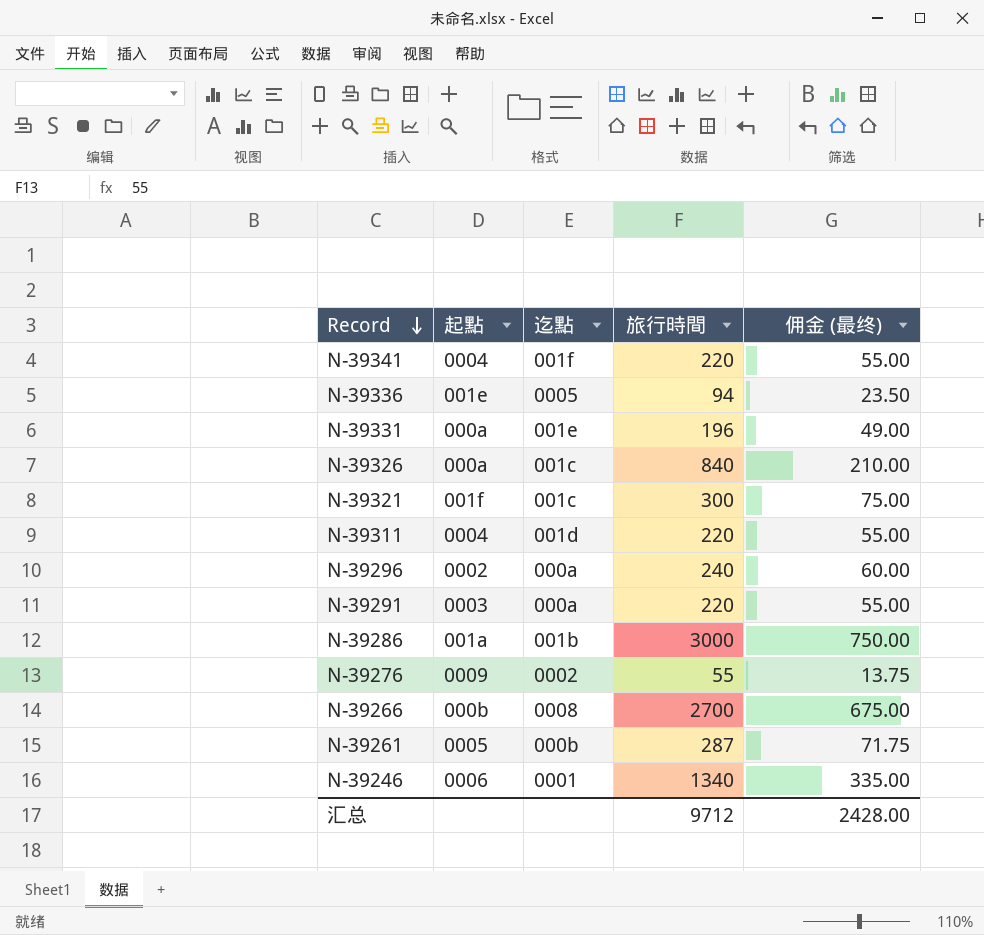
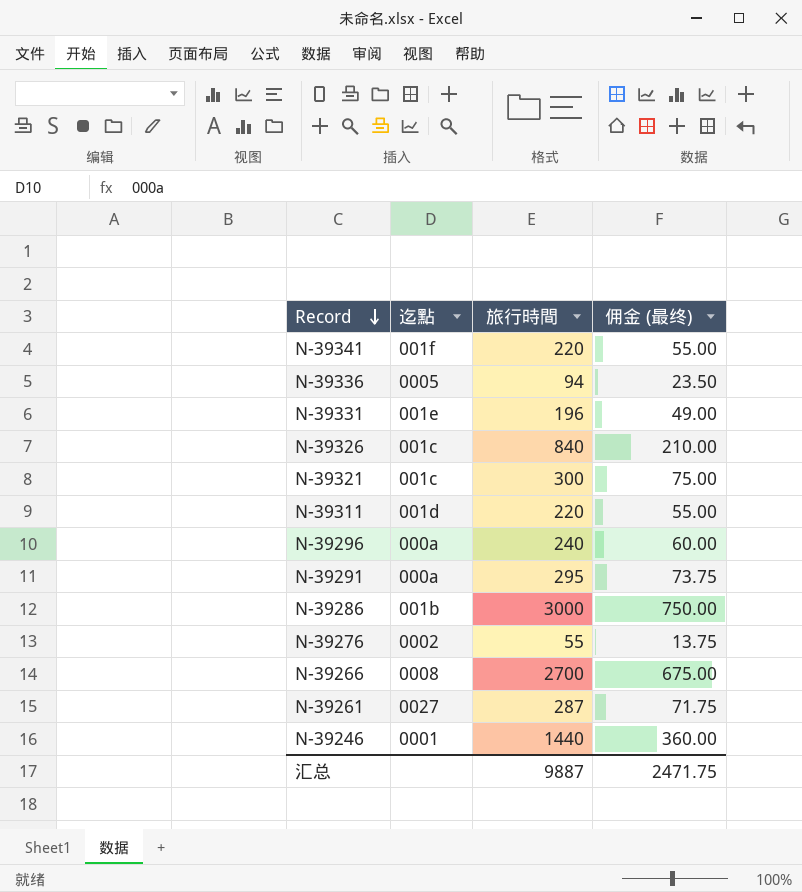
column 起點 | position: 2 -> none
N-39291 | 旅行時間: 220 -> 295
N-39291 | 佣金 (最终): 55.00 -> 73.75
N-39261 | 迄點: 000b -> 0027
N-39246 | 旅行時間: 1340 -> 1440
N-39246 | 佣金 (最终): 335.00 -> 360.00
汇总 | 旅行時間: 9712 -> 9887
汇总 | 佣金 (最终): 2428.00 -> 2471.75

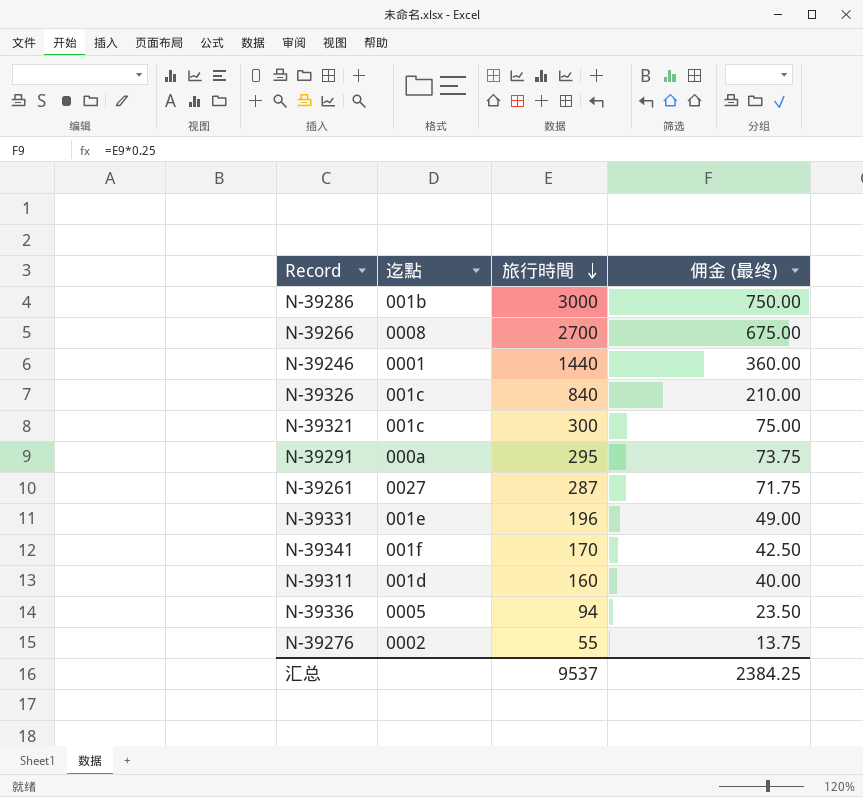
row order: Record descending -> 旅行時間 descending
row N-39296: 000a | 240 | 60.00 -> none
N-39341 | 旅行時間: 220 -> 170
N-39341 | 佣金 (最终): 55.00 -> 42.50
N-39311 | 旅行時間: 220 -> 160
N-39311 | 佣金 (最终): 55.00 -> 40.00
汇总 | 旅行時間: 9887 -> 9537
汇总 | 佣金 (最终): 2471.75 -> 2384.25

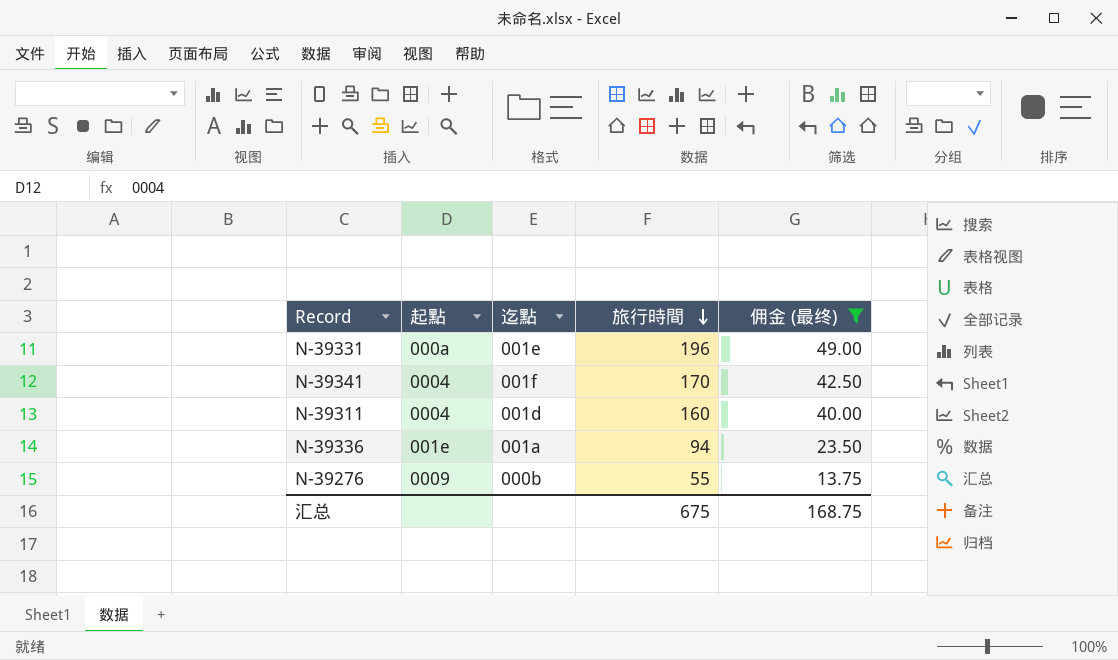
filter: none -> 佣金 (最终) <= 49.00
column 起點 | position: none -> 2
N-39336 | 迄點: 0005 -> 001a
N-39276 | 迄點: 0002 -> 000b
汇总 | 旅行時間: 9537 -> 675
汇总 | 佣金 (最终): 2384.25 -> 168.75

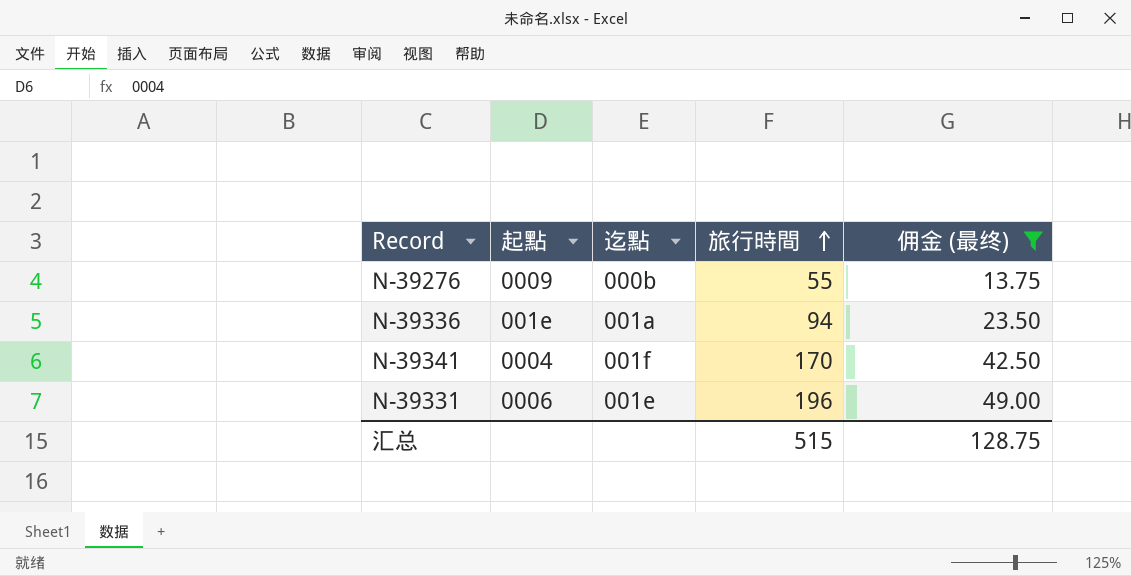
row order: 旅行時間 descending -> 旅行時間 ascending
row N-39311: 0004 | 001d | 160 | 40.00 -> none
N-39331 | 起點: 000a -> 0006
汇总 | 旅行時間: 675 -> 515
汇总 | 佣金 (最终): 168.75 -> 128.75

